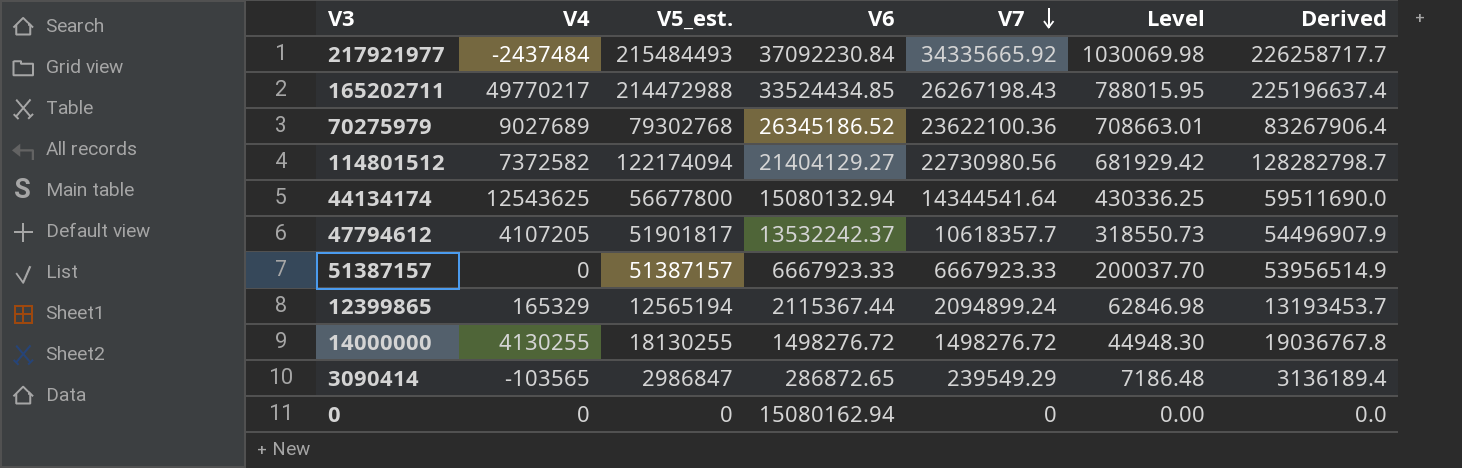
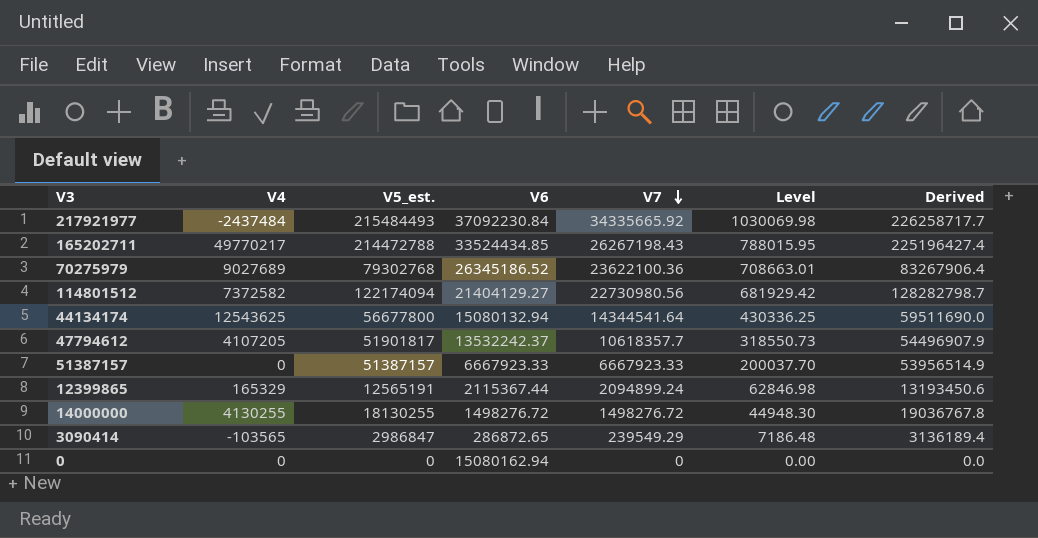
165202711 | V5_est.: 214472988 -> 214472788
165202711 | Derived: 225196637.4 -> 225196427.4
12399865 | V5_est.: 12565194 -> 12565191
12399865 | Derived: 13193453.7 -> 13193450.6

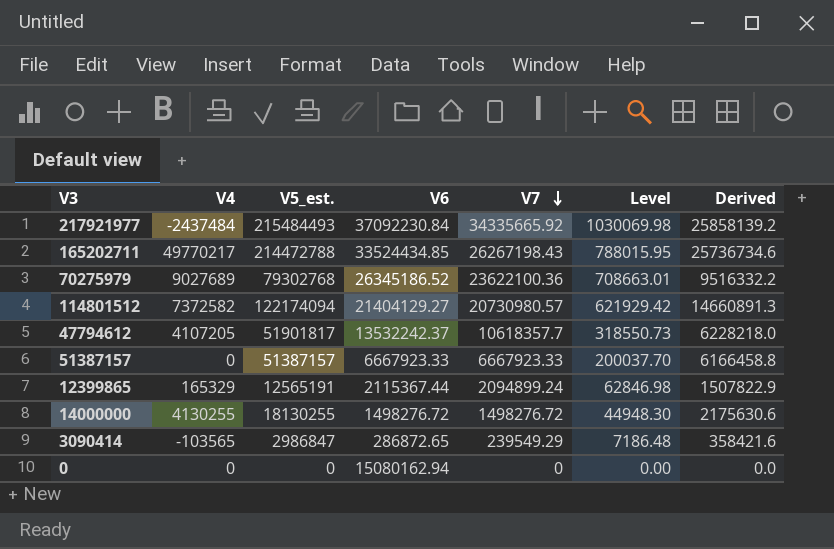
column Derived | formula: [V5_est.] * 1.05 -> [V5_est.] * 0.12
row 44134174: 12543625 | 56677800 | 15080132.94 | 14344541.64 | 430336.25 | 59511690.0 -> none
114801512 | V7: 22730980.56 -> 20730980.57
114801512 | Level: 681929.42 -> 621929.42

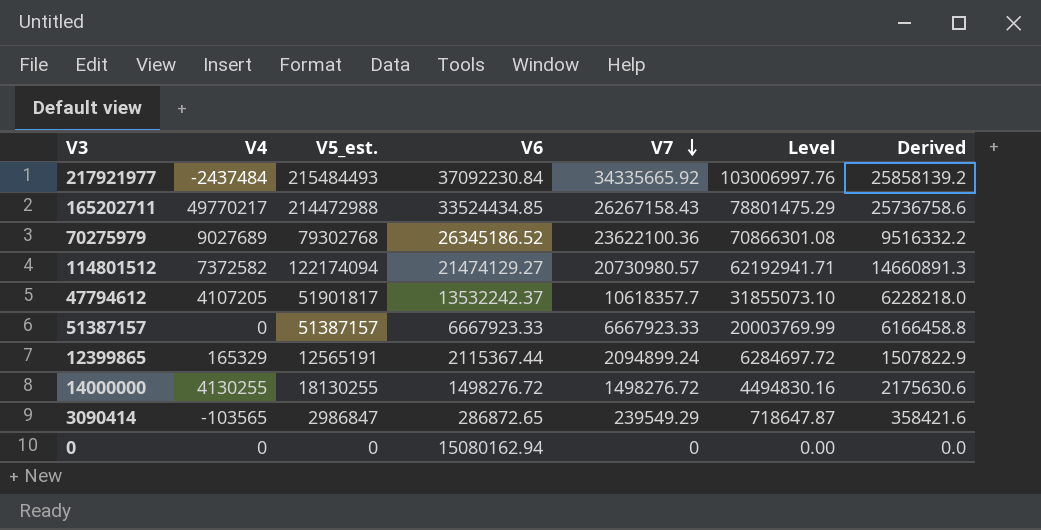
column Level | formula: [V7] * 0.03 -> [V7] * 3
165202711 | V5_est.: 214472788 -> 214472988
165202711 | V7: 26267198.43 -> 26267158.43
165202711 | Derived: 25736734.6 -> 25736758.6
114801512 | V6: 21404129.27 -> 21474129.27

